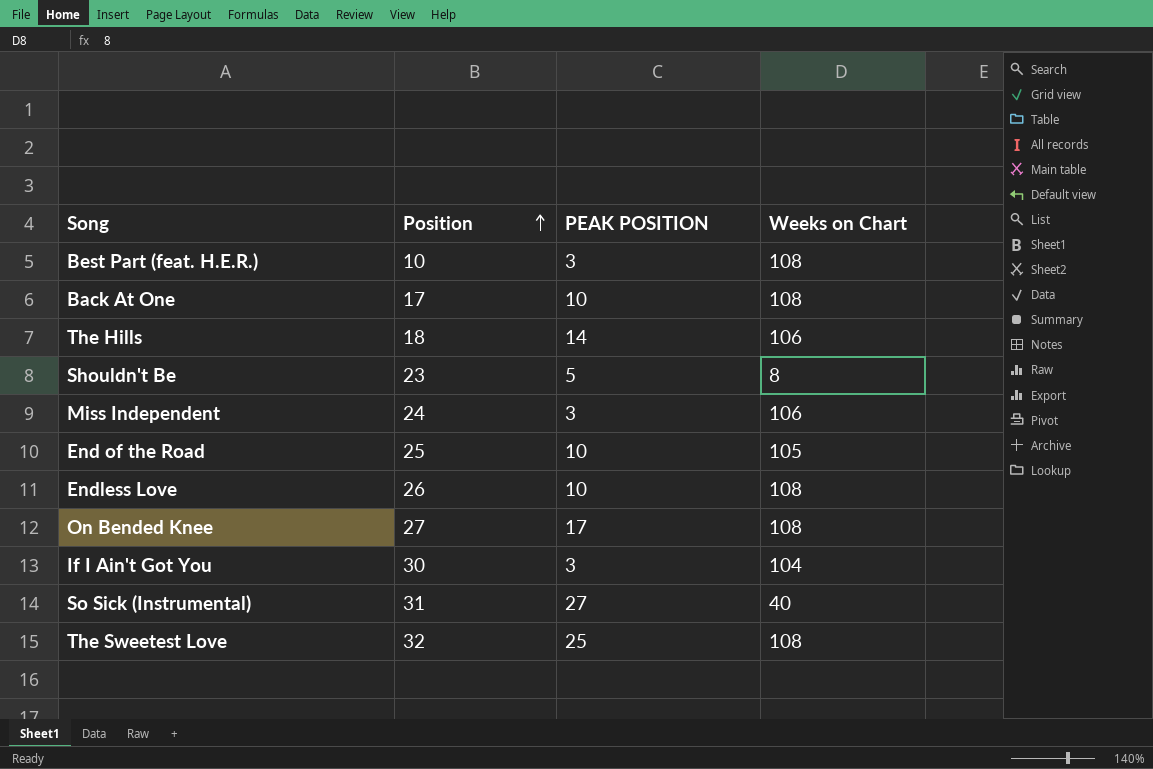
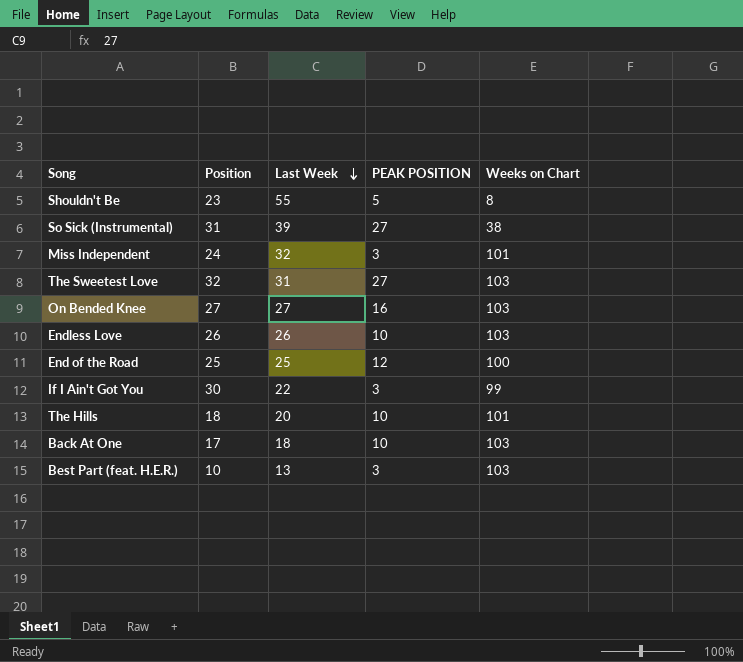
row order: Position ascending -> Last Week descending
column Last Week | position: none -> 3
So Sick (Instrumental) | Weeks on Chart: 40 -> 38
Miss Independent | Weeks on Chart: 106 -> 101
The Sweetest Love | PEAK POSITION: 25 -> 27
The Sweetest Love | Weeks on Chart: 108 -> 103
On Bended Knee | PEAK POSITION: 17 -> 16
On Bended Knee | Weeks on Chart: 108 -> 103
Endless Love | Weeks on Chart: 108 -> 103
End of the Road | PEAK POSITION: 10 -> 12
End of the Road | Weeks on Chart: 105 -> 100
If I Ain't Got You | Weeks on Chart: 104 -> 99
The Hills | PEAK POSITION: 14 -> 10
The Hills | Weeks on Chart: 106 -> 101
Back At One | Weeks on Chart: 108 -> 103
Best Part (feat. H.E.R.) | Weeks on Chart: 108 -> 103

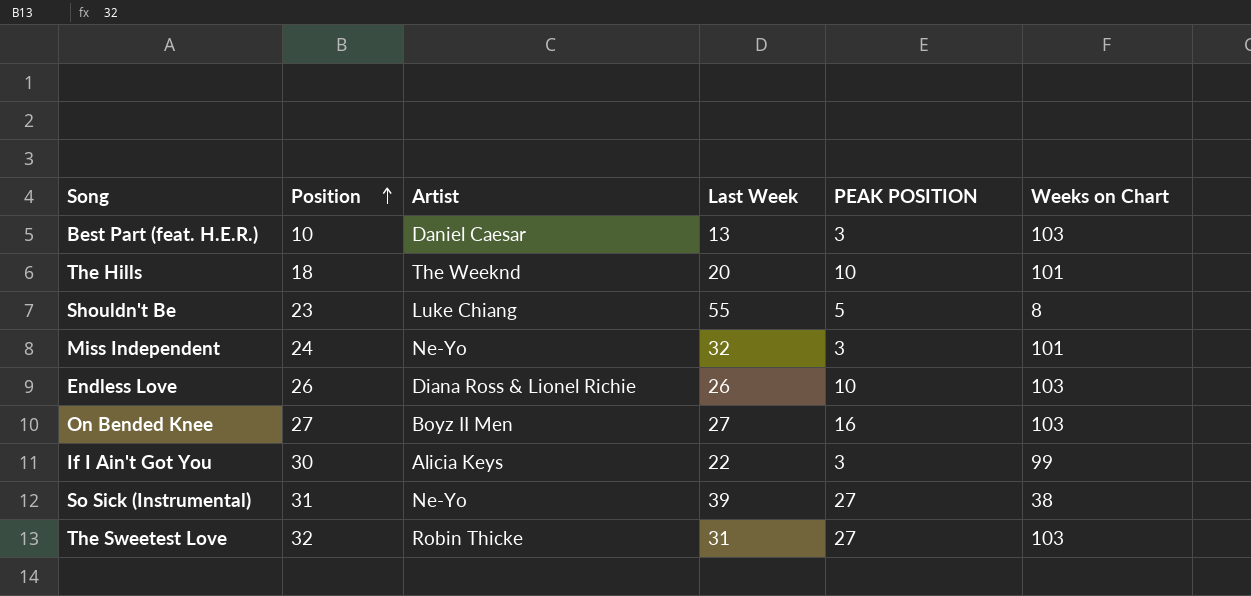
row order: Last Week descending -> Position ascending
column Artist | position: none -> 3
row End of the Road: 25 | 25 | 12 | 100 -> none
row Back At One: 17 | 18 | 10 | 103 -> none

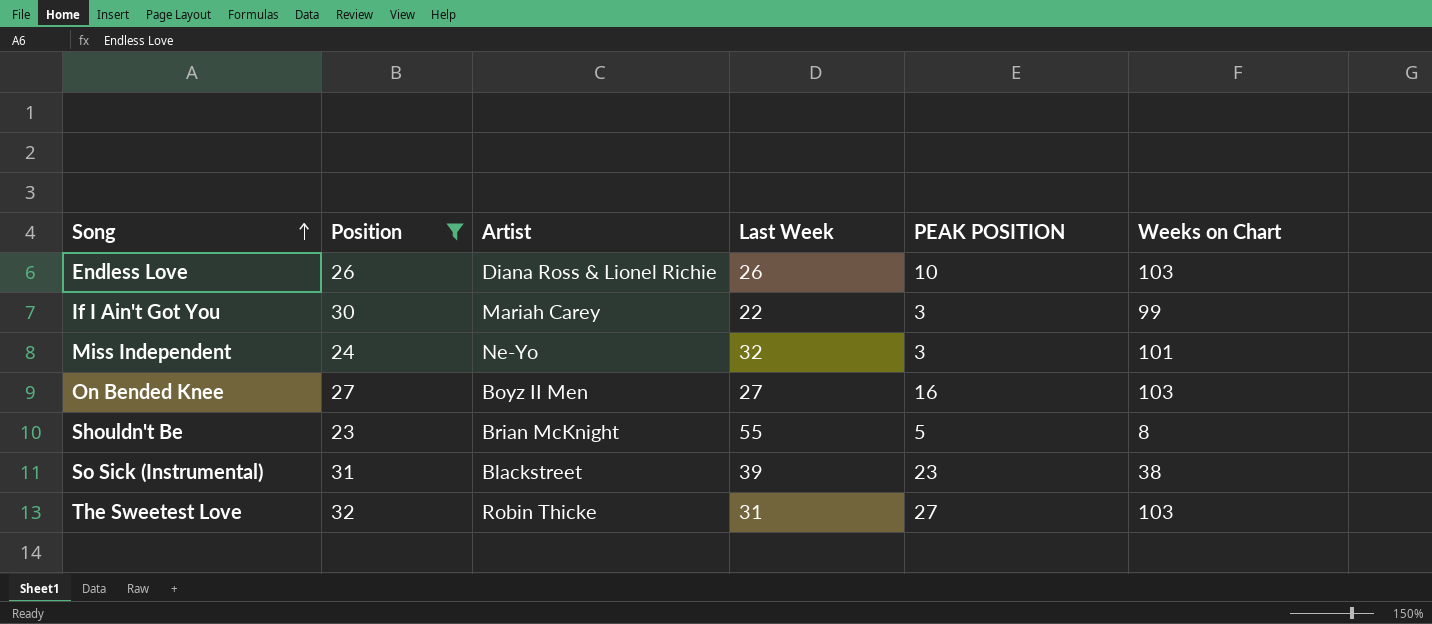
filter: none -> Position >= 23
row order: Position ascending -> Song ascending
If I Ain't Got You | Artist: Alicia Keys -> Mariah Carey
Shouldn't Be | Artist: Luke Chiang -> Brian McKnight
So Sick (Instrumental) | Artist: Ne-Yo -> Blackstreet
So Sick (Instrumental) | PEAK POSITION: 27 -> 23

